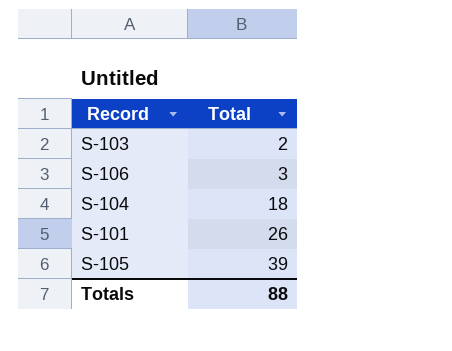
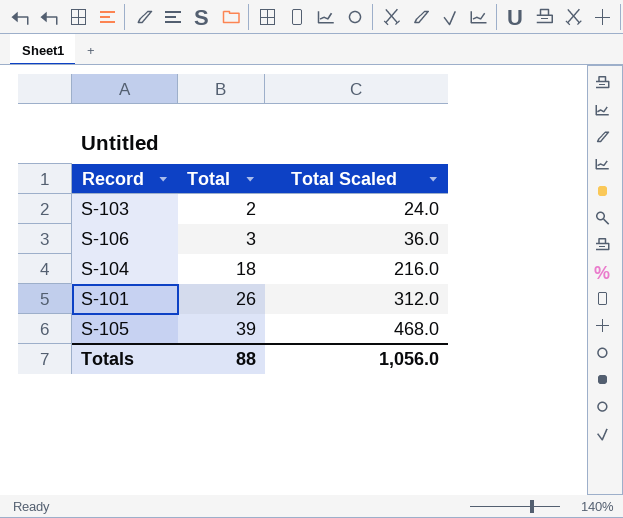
column Total Scaled | formula: none -> [Total] * 12

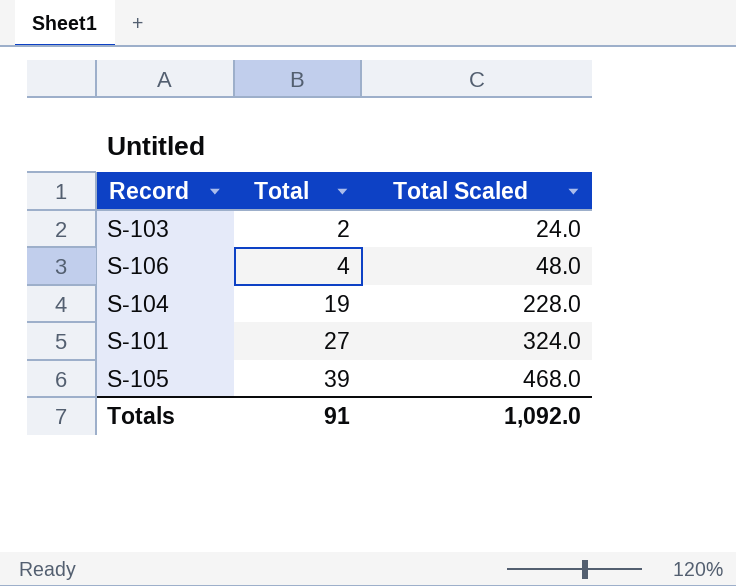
S-106 | Total: 3 -> 4
S-106 | Total Scaled: 36.0 -> 48.0
S-104 | Total: 18 -> 19
S-104 | Total Scaled: 216.0 -> 228.0
S-101 | Total: 26 -> 27
S-101 | Total Scaled: 312.0 -> 324.0
Totals | Total: 88 -> 91
Totals | Total Scaled: 1,056.0 -> 1,092.0

